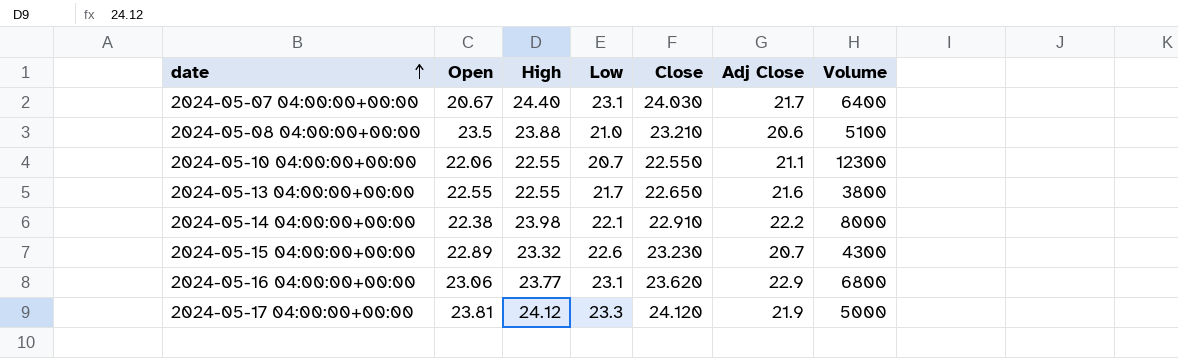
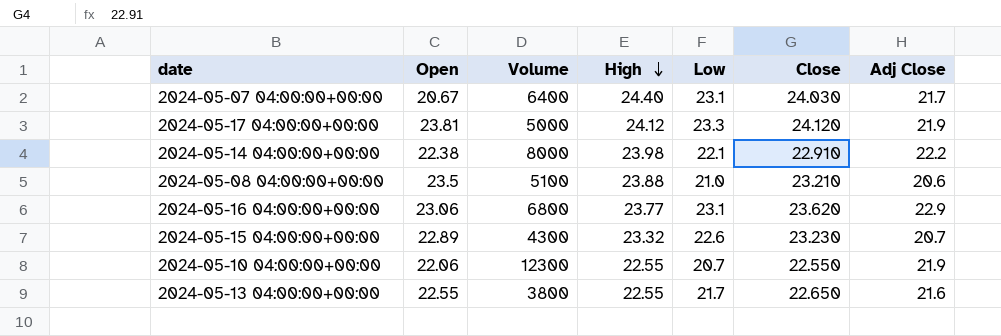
row order: date ascending -> High descending
column Volume | position: 7 -> 3
2024-05-10 04:00:00+00:00 | Adj Close: 21.1 -> 21.9

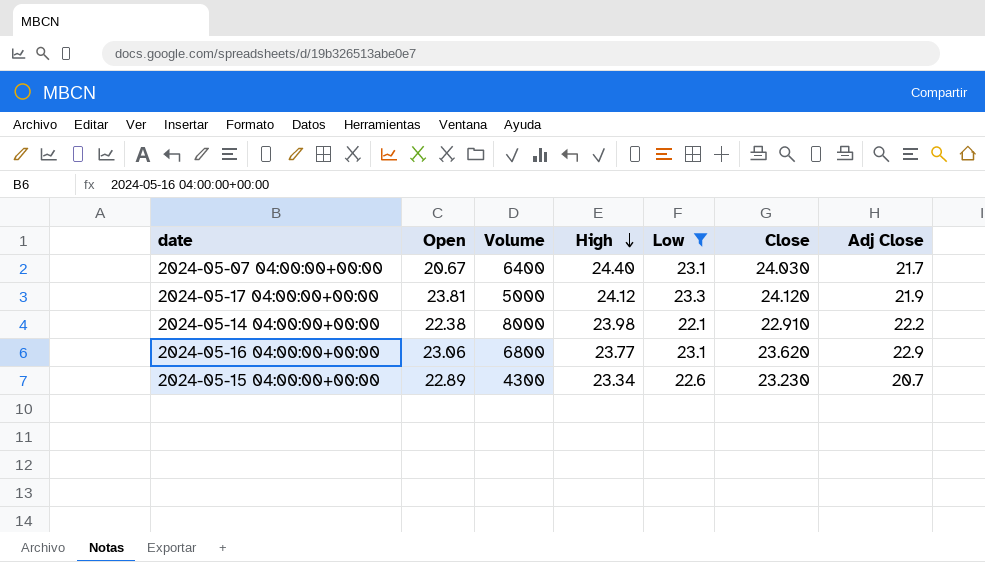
filter: none -> Low >= 22.1
2024-05-15 04:00:00+00:00 | High: 23.32 -> 23.34

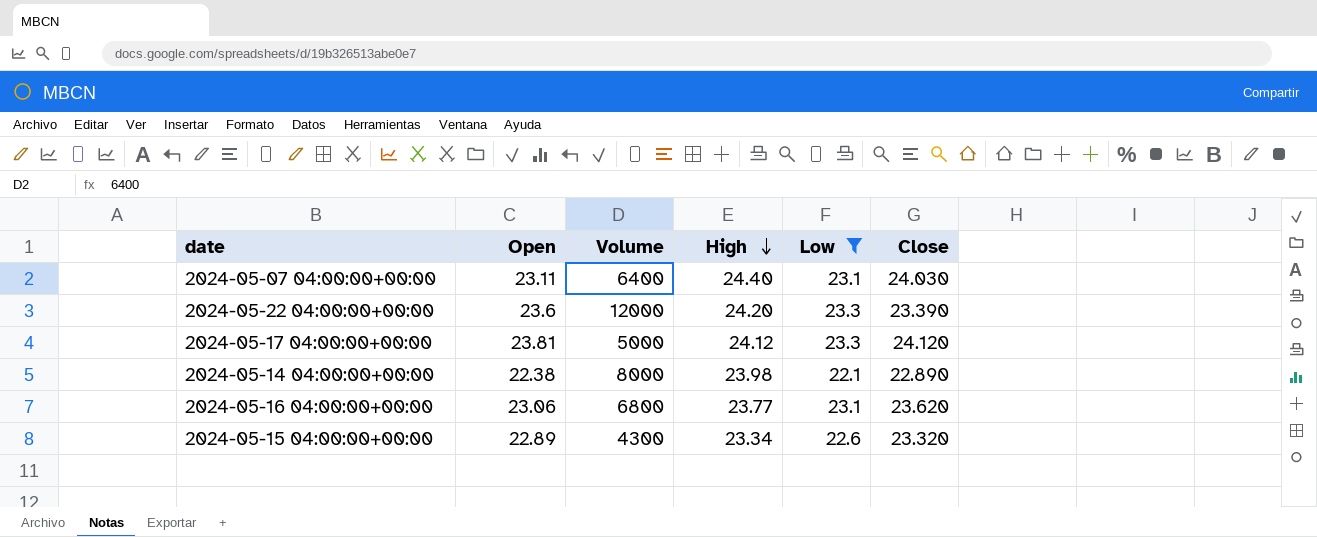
column Adj Close | position: 7 -> none
2024-05-07 04:00:00+00:00 | Open: 20.67 -> 23.11
row 2024-05-22 04:00:00+00:00: none -> 23.6 | 12000 | 24.20 | 23.3 | 23.390
2024-05-14 04:00:00+00:00 | Close: 22.910 -> 22.890
2024-05-15 04:00:00+00:00 | Close: 23.230 -> 23.320

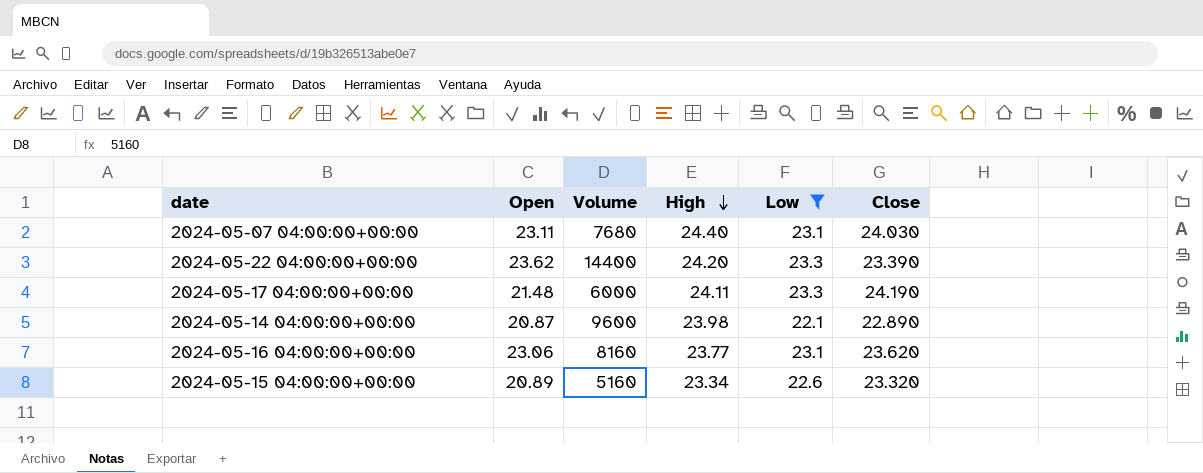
2024-05-07 04:00:00+00:00 | Volume: 6400 -> 7680
2024-05-22 04:00:00+00:00 | Open: 23.6 -> 23.62
2024-05-22 04:00:00+00:00 | Volume: 12000 -> 14400
2024-05-17 04:00:00+00:00 | Open: 23.81 -> 21.48
2024-05-17 04:00:00+00:00 | Volume: 5000 -> 6000
2024-05-17 04:00:00+00:00 | High: 24.12 -> 24.11
2024-05-17 04:00:00+00:00 | Close: 24.120 -> 24.190
2024-05-14 04:00:00+00:00 | Open: 22.38 -> 20.87
2024-05-14 04:00:00+00:00 | Volume: 8000 -> 9600
2024-05-16 04:00:00+00:00 | Volume: 6800 -> 8160
2024-05-15 04:00:00+00:00 | Open: 22.89 -> 20.89
2024-05-15 04:00:00+00:00 | Volume: 4300 -> 5160

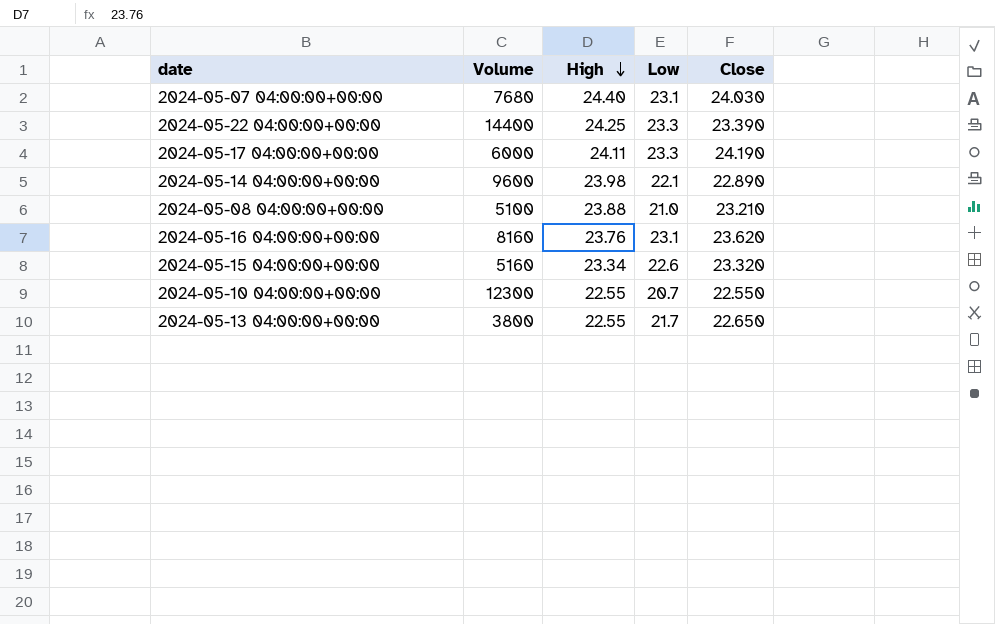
filter: Low >= 22.1 -> none
column Open | position: 2 -> none
2024-05-22 04:00:00+00:00 | High: 24.20 -> 24.25
2024-05-16 04:00:00+00:00 | High: 23.77 -> 23.76

